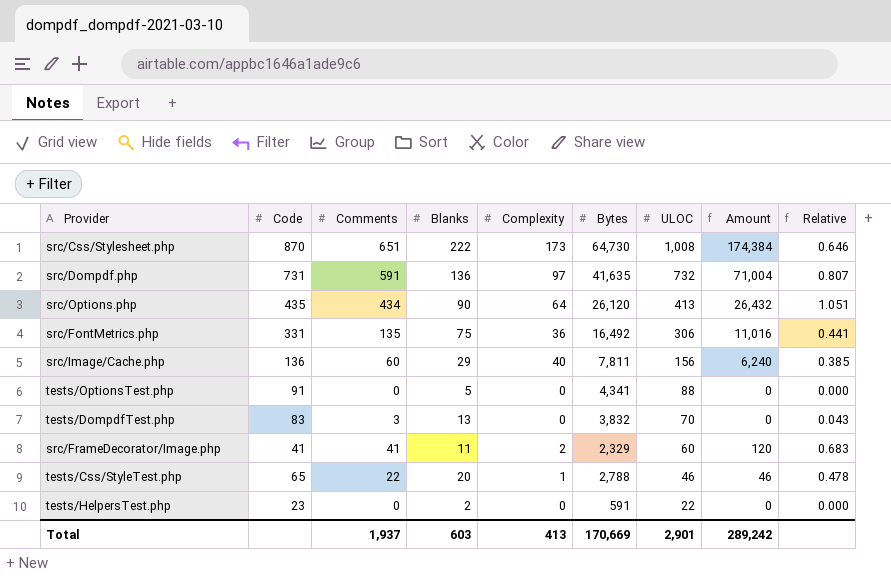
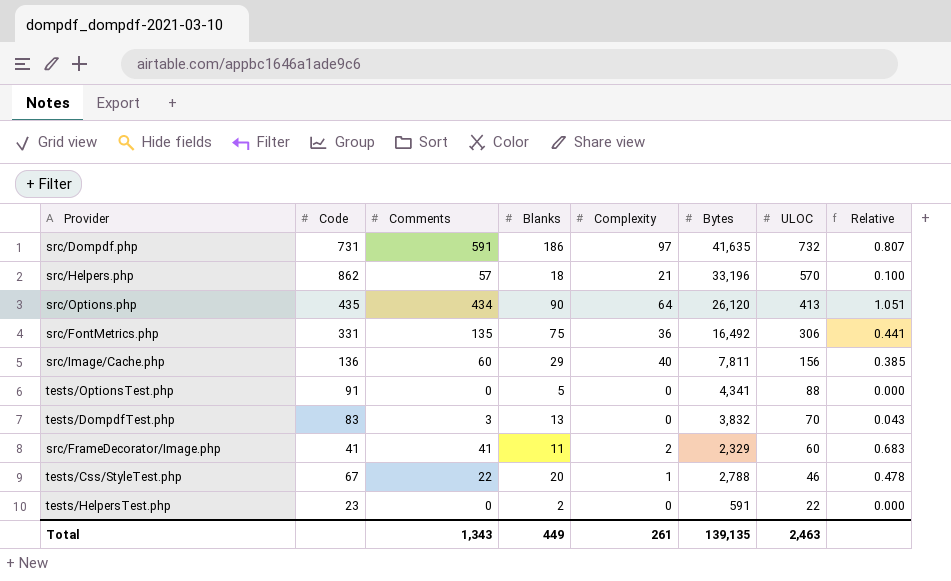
column Amount | formula: [Complexity] * [ULOC] -> none
row src/Css/Stylesheet.php: 870 | 651 | 222 | 173 | 64,730 | 1,008 | 174,384 | 0.646 -> none
src/Dompdf.php | Blanks: 136 -> 186
row src/Helpers.php: none -> 862 | 57 | 18 | 21 | 33,196 | 570 | 0.100
tests/Css/StyleTest.php | Code: 65 -> 67
Total | Comments: 1,937 -> 1,343
Total | Blanks: 603 -> 449
Total | Complexity: 413 -> 261
Total | Bytes: 170,669 -> 139,135
Total | ULOC: 2,901 -> 2,463

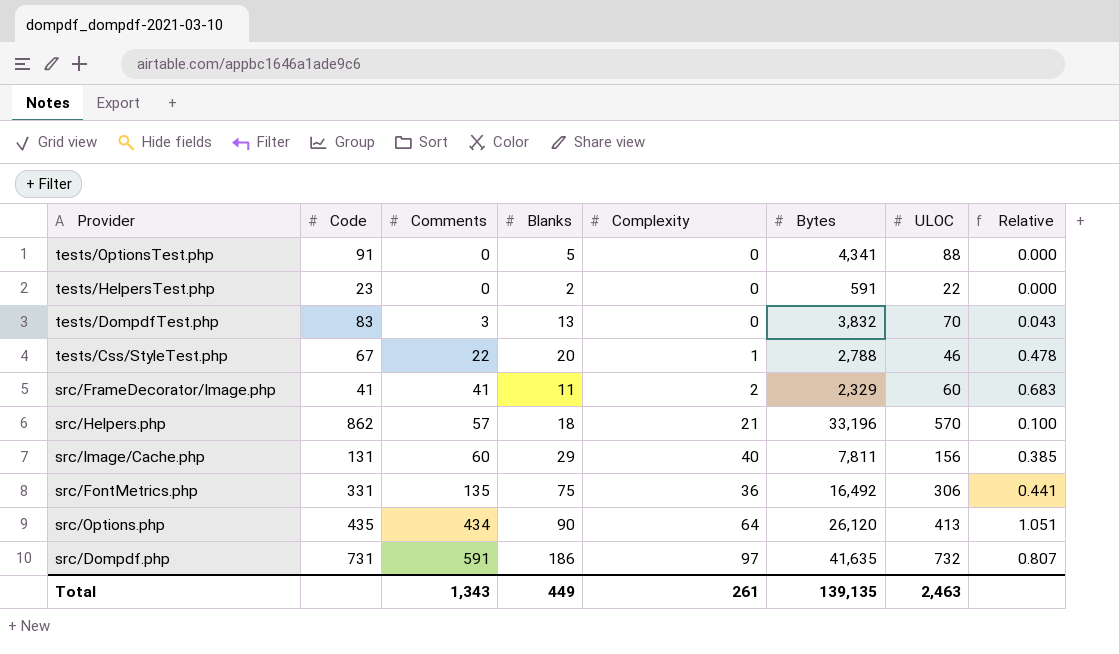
row order: ULOC descending -> Comments ascending
src/Image/Cache.php | Code: 136 -> 131

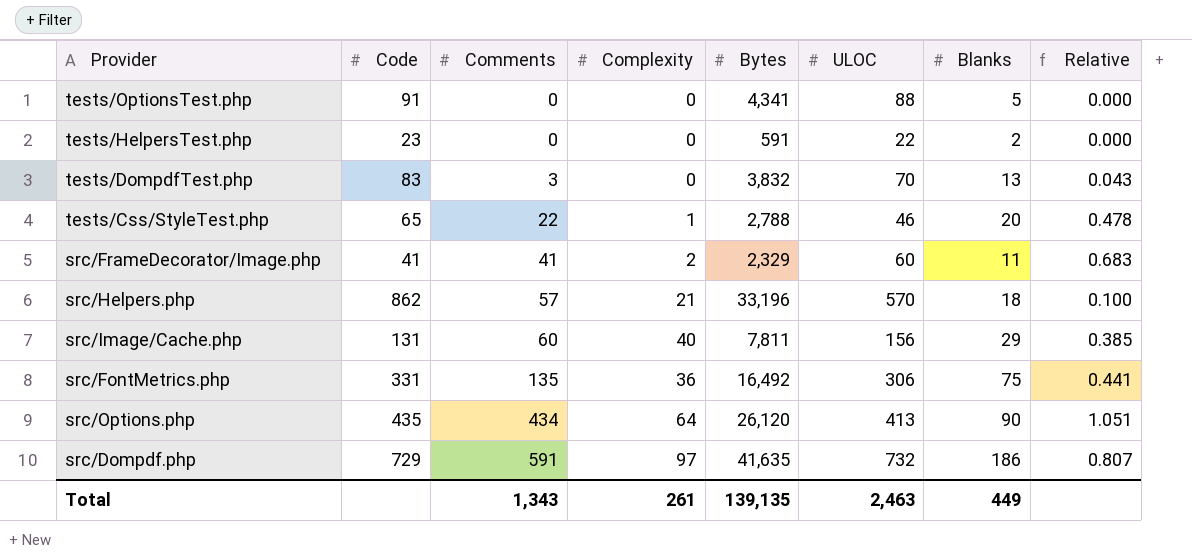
column Blanks | position: 4 -> 7
tests/Css/StyleTest.php | Code: 67 -> 65
src/Dompdf.php | Code: 731 -> 729

